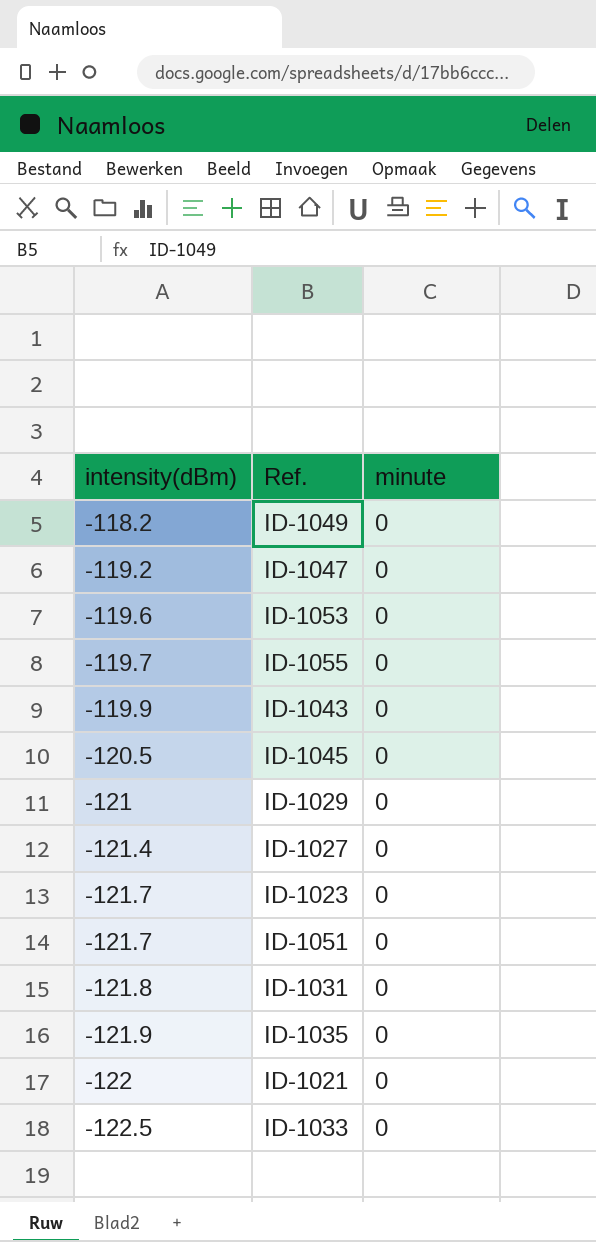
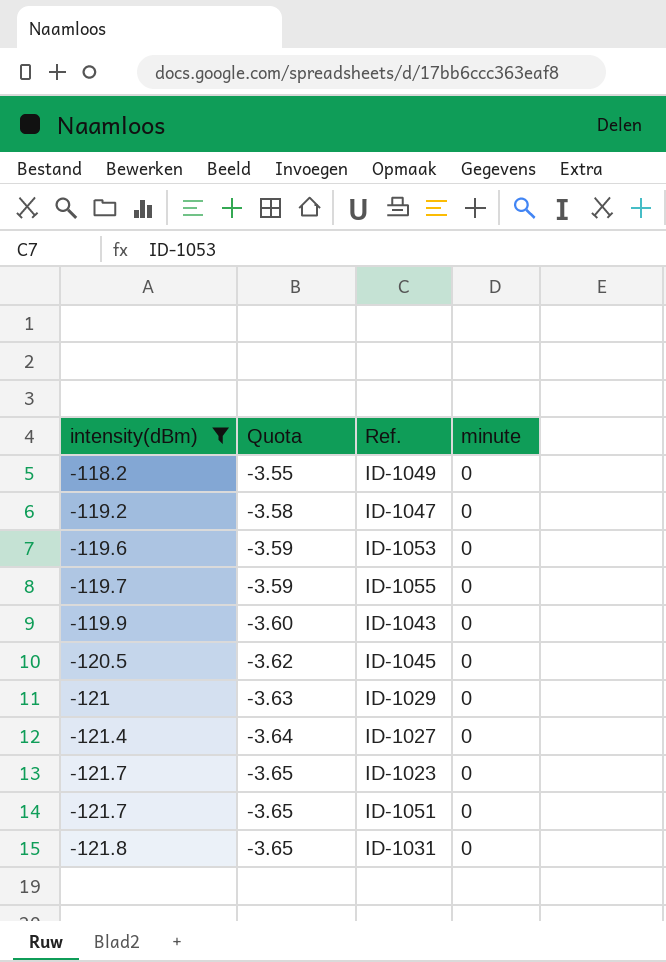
filter: none -> intensity(dBm) >= -121.8
column Quota | formula: none -> [intensity(dBm)] * 0.03

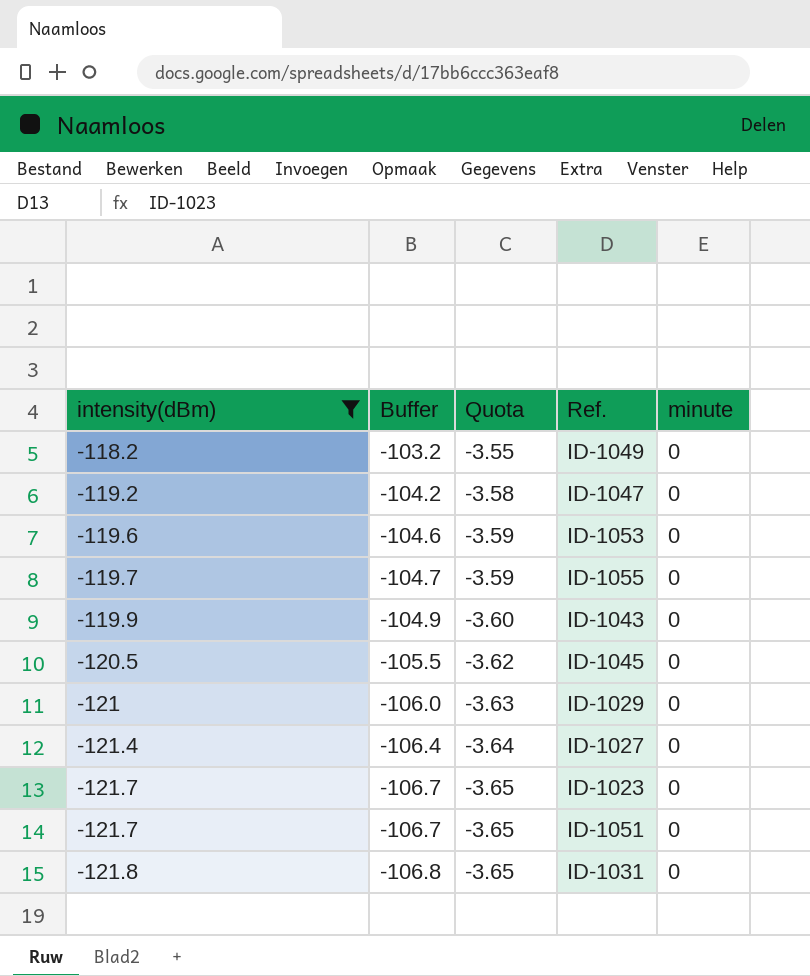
column Buffer | formula: none -> [intensity(dBm)] + 15

